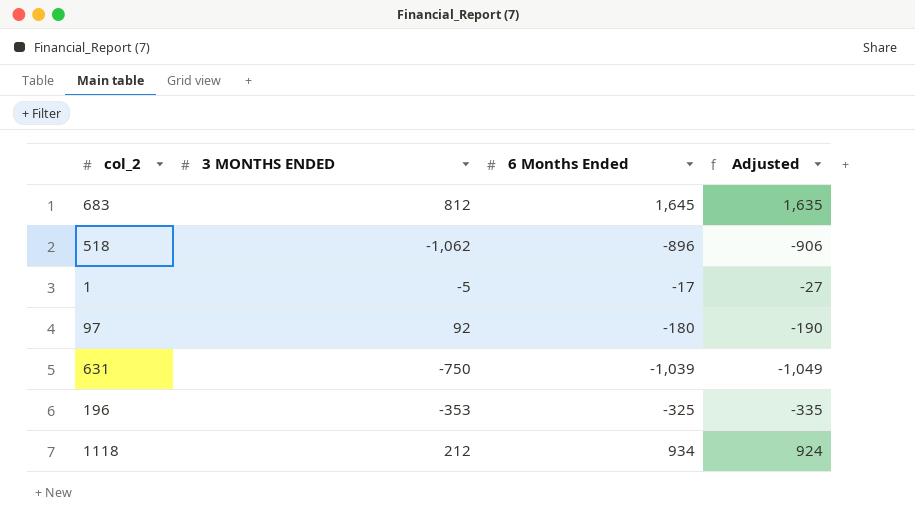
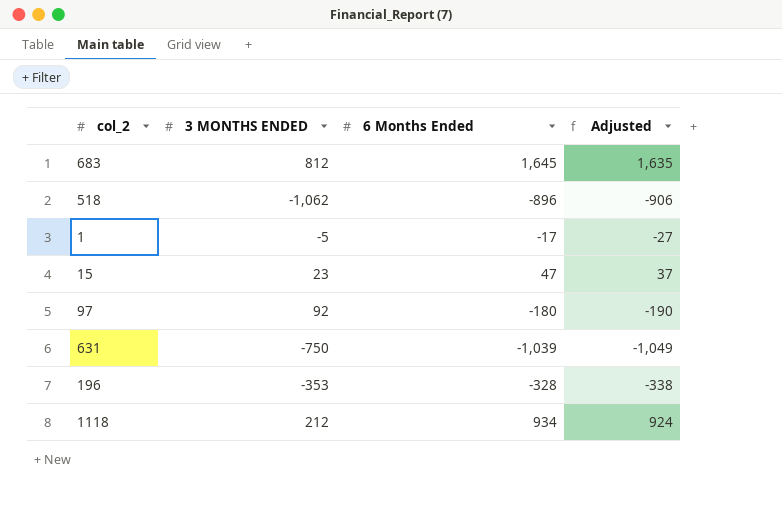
row 15: none -> 23 | 47 | 37
196 | 6 Months Ended: -325 -> -328
196 | Adjusted: -335 -> -338

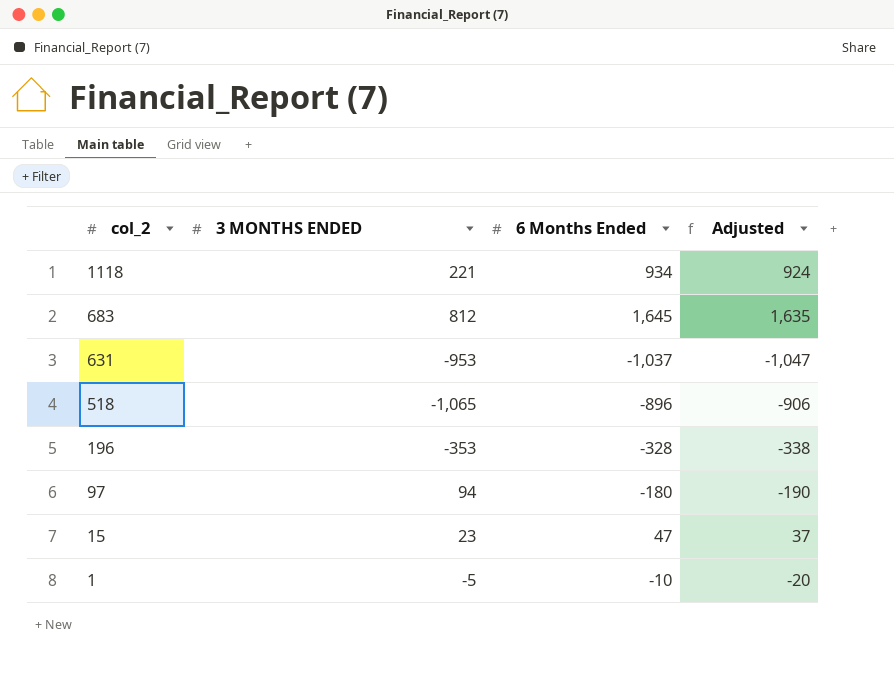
row order: none -> col_2 descending
1118 | 3 MONTHS ENDED: 212 -> 221
631 | 3 MONTHS ENDED: -750 -> -953
631 | 6 Months Ended: -1,039 -> -1,037
631 | Adjusted: -1,049 -> -1,047
518 | 3 MONTHS ENDED: -1,062 -> -1,065
97 | 3 MONTHS ENDED: 92 -> 94
1 | 6 Months Ended: -17 -> -10
1 | Adjusted: -27 -> -20

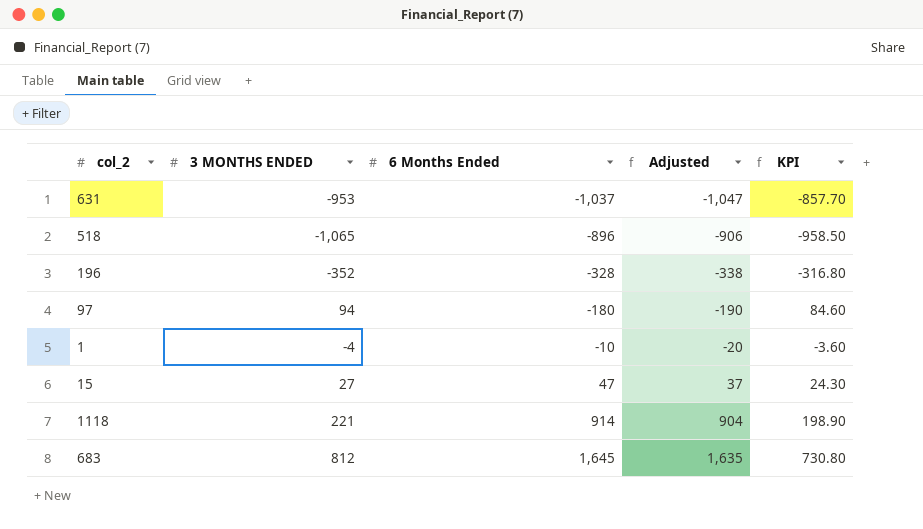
row order: col_2 descending -> 6 Months Ended ascending
column KPI | formula: none -> [3 MONTHS ENDED] * 0.9
196 | 3 MONTHS ENDED: -353 -> -352
1 | 3 MONTHS ENDED: -5 -> -4
15 | 3 MONTHS ENDED: 23 -> 27
1118 | 6 Months Ended: 934 -> 914
1118 | Adjusted: 924 -> 904

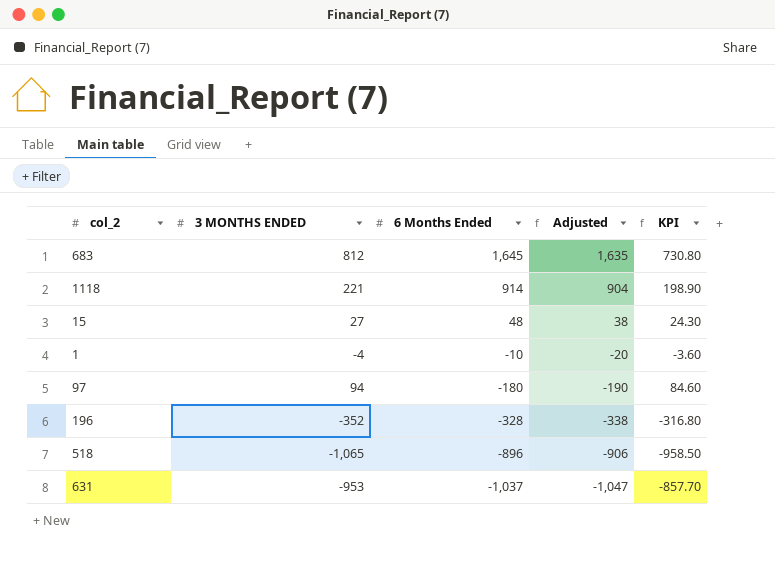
row order: 6 Months Ended ascending -> 6 Months Ended descending
15 | 6 Months Ended: 47 -> 48
15 | Adjusted: 37 -> 38

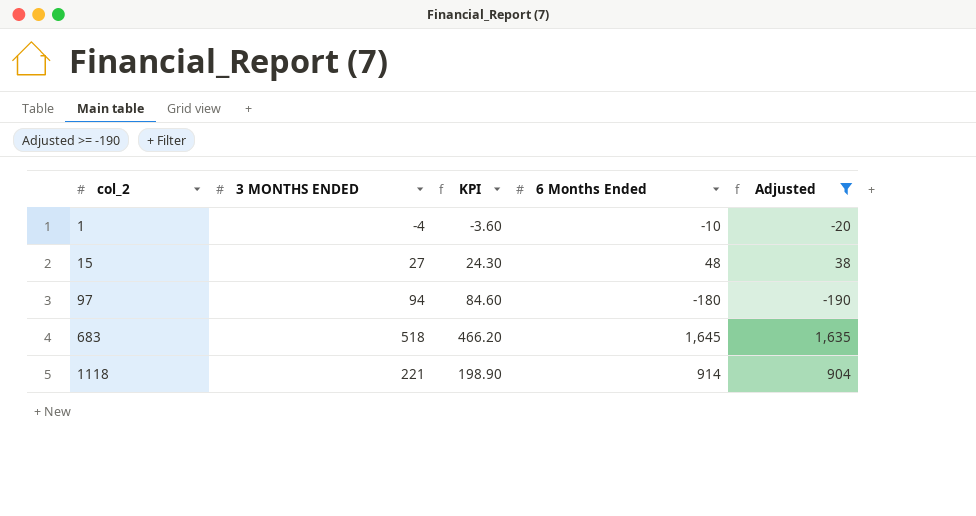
filter: none -> Adjusted >= -190
row order: 6 Months Ended descending -> col_2 ascending
column KPI | position: 5 -> 3
683 | 3 MONTHS ENDED: 812 -> 518
683 | KPI: 730.80 -> 466.20

